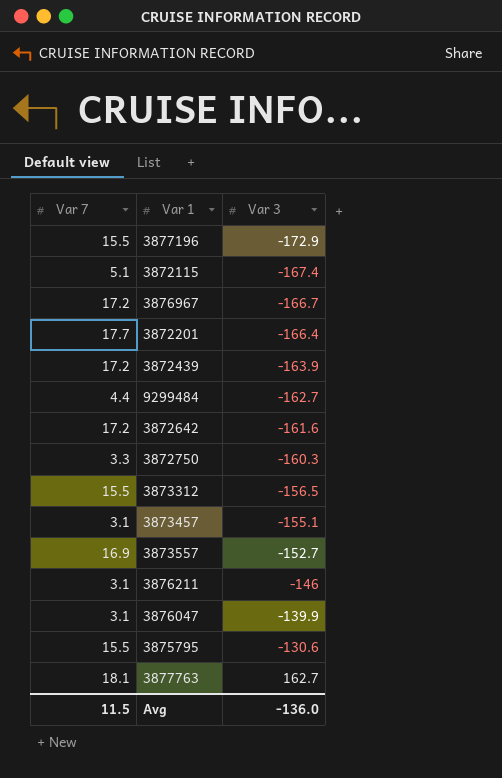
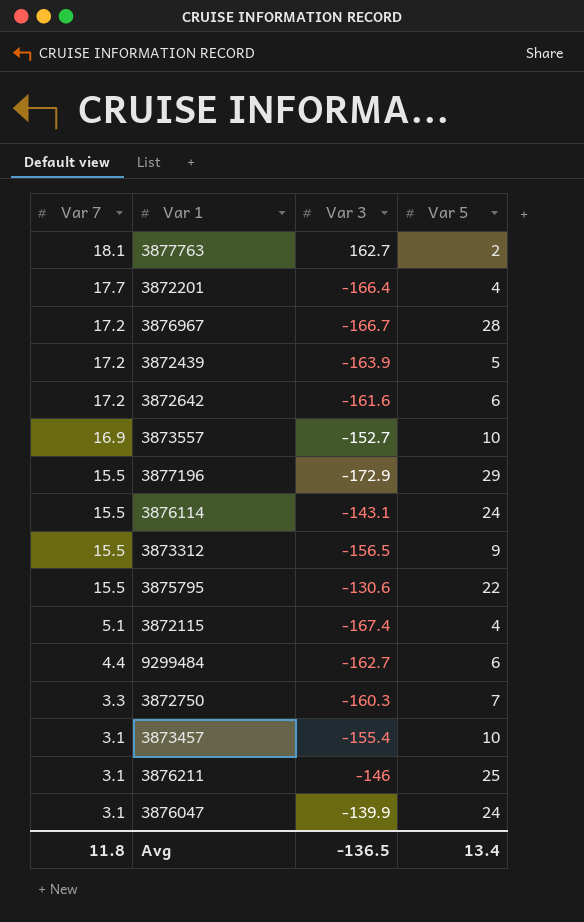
row order: Var 3 ascending -> Var 7 descending
column Var 5 | position: none -> 4
row 3876114: none -> 15.5 | -143.1 | 24
3873457 | Var 3: -155.1 -> -155.4
Avg | Var 7: 11.5 -> 11.8
Avg | Var 3: -136.0 -> -136.5

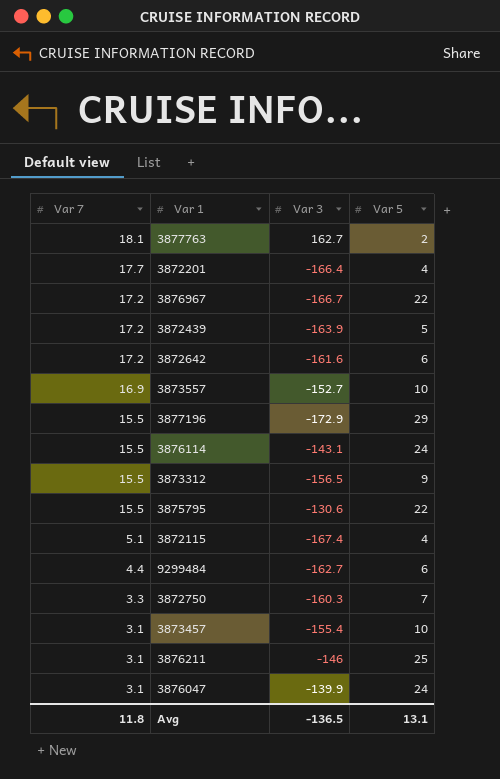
3876967 | Var 5: 28 -> 22
Avg | Var 5: 13.4 -> 13.1

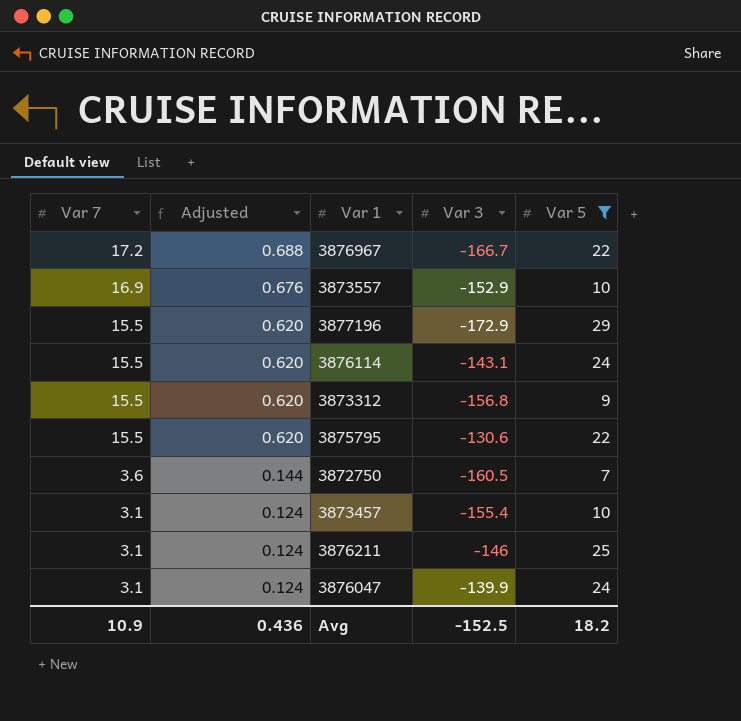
filter: none -> Var 5 >= 7
column Adjusted | formula: none -> [Var 7] * 0.04
3873557 | Var 3: -152.7 -> -152.9
3873312 | Var 3: -156.5 -> -156.8
3872750 | Var 7: 3.3 -> 3.6
3872750 | Var 3: -160.3 -> -160.5
Avg | Var 7: 11.8 -> 10.9
Avg | Var 3: -136.5 -> -152.5
Avg | Var 5: 13.1 -> 18.2

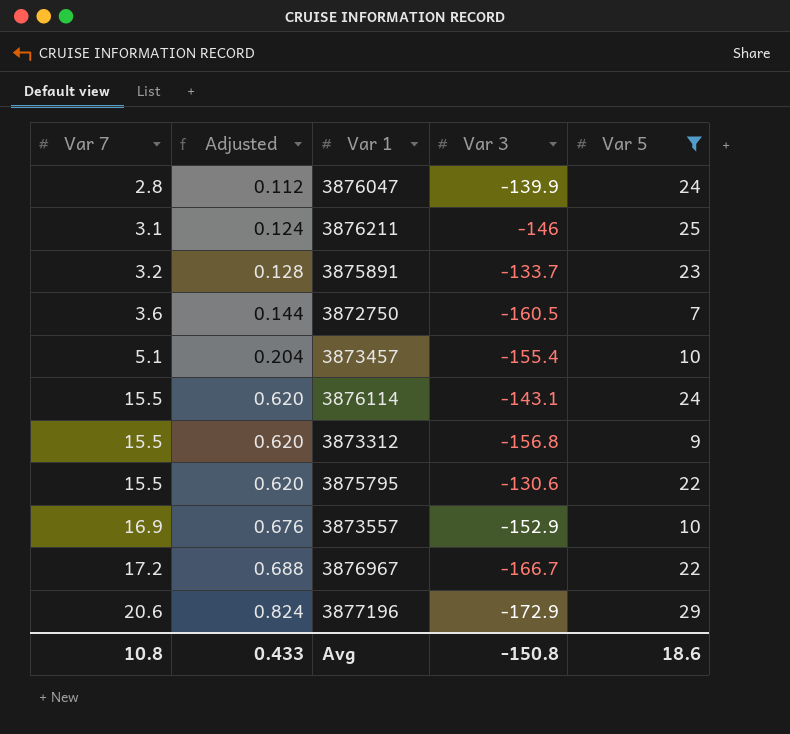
row order: Var 7 descending -> Var 7 ascending
3876047 | Var 7: 3.1 -> 2.8
3876047 | Adjusted: 0.124 -> 0.112
row 3875891: none -> 3.2 | 0.128 | -133.7 | 23
3873457 | Var 7: 3.1 -> 5.1
3873457 | Adjusted: 0.124 -> 0.204
3877196 | Var 7: 15.5 -> 20.6
3877196 | Adjusted: 0.620 -> 0.824
Avg | Var 7: 10.9 -> 10.8
Avg | Adjusted: 0.436 -> 0.433
Avg | Var 3: -152.5 -> -150.8
Avg | Var 5: 18.2 -> 18.6

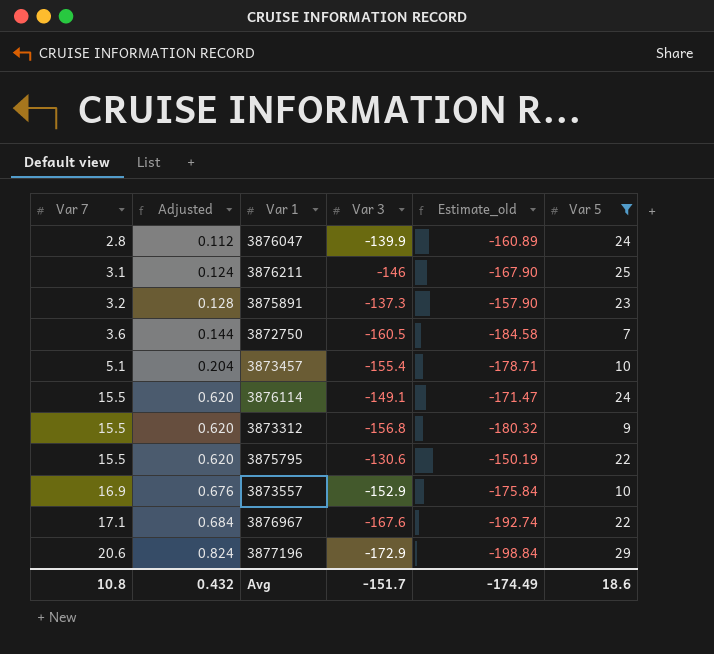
column Estimate_old | formula: none -> [Var 3] * 1.15
3875891 | Var 3: -133.7 -> -137.3
3876114 | Var 3: -143.1 -> -149.1
3876967 | Var 7: 17.2 -> 17.1
3876967 | Adjusted: 0.688 -> 0.684
3876967 | Var 3: -166.7 -> -167.6
Avg | Adjusted: 0.433 -> 0.432
Avg | Var 3: -150.8 -> -151.7

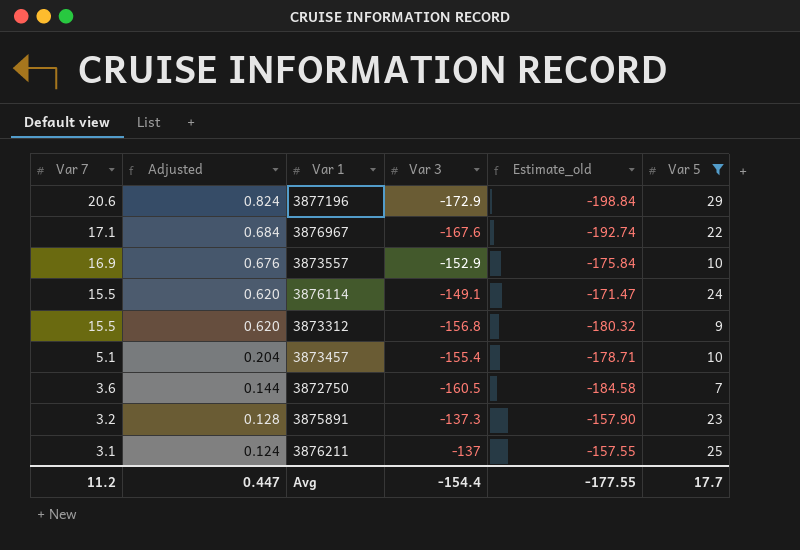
row order: Var 7 ascending -> Var 7 descending
row 3876047: 2.8 | 0.112 | -139.9 | -160.89 | 24 -> none
row 3875795: 15.5 | 0.620 | -130.6 | -150.19 | 22 -> none
3876211 | Var 3: -146 -> -137
3876211 | Estimate_old: -167.90 -> -157.55
Avg | Var 7: 10.8 -> 11.2
Avg | Adjusted: 0.432 -> 0.447
Avg | Var 3: -151.7 -> -154.4
Avg | Estimate_old: -174.49 -> -177.55
Avg | Var 5: 18.6 -> 17.7

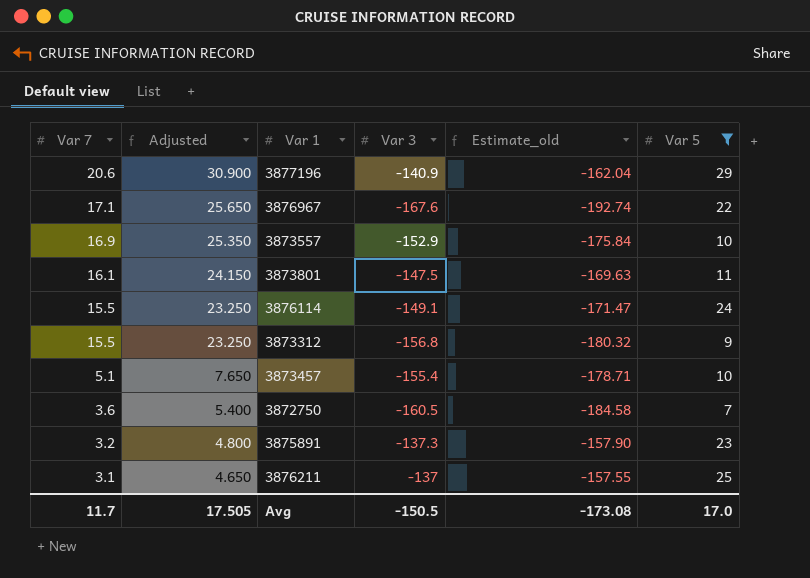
column Adjusted | formula: [Var 7] * 0.04 -> [Var 7] * 1.5
3877196 | Var 3: -172.9 -> -140.9
3877196 | Estimate_old: -198.84 -> -162.04
row 3873801: none -> 16.1 | 24.150 | -147.5 | -169.63 | 11
Avg | Var 7: 11.2 -> 11.7
Avg | Adjusted: 0.447 -> 17.505
Avg | Var 3: -154.4 -> -150.5
Avg | Estimate_old: -177.55 -> -173.08
Avg | Var 5: 17.7 -> 17.0

